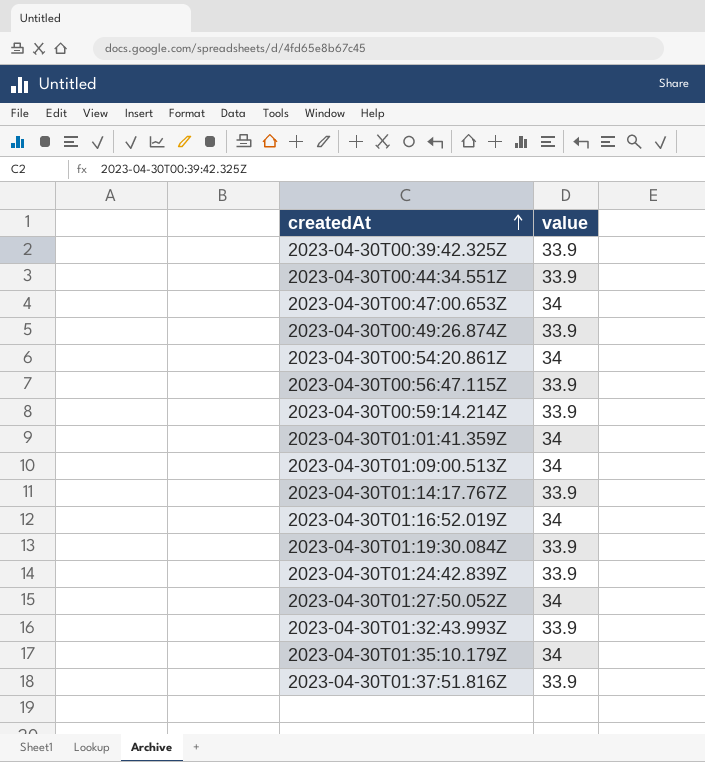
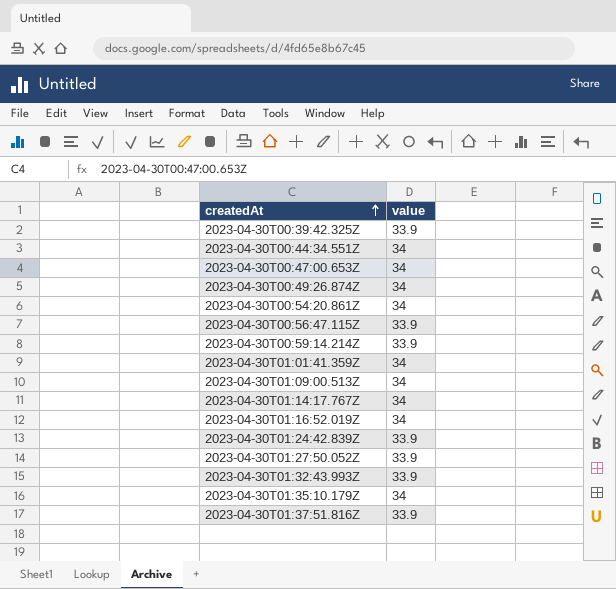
row 2023-04-30T01:19:30.084Z: 33.9 -> none
2023-04-30T00:44:34.551Z | value: 33.9 -> 34
2023-04-30T00:49:26.874Z | value: 33.9 -> 34
2023-04-30T01:14:17.767Z | value: 33.9 -> 34
2023-04-30T01:27:50.052Z | value: 34 -> 33.9

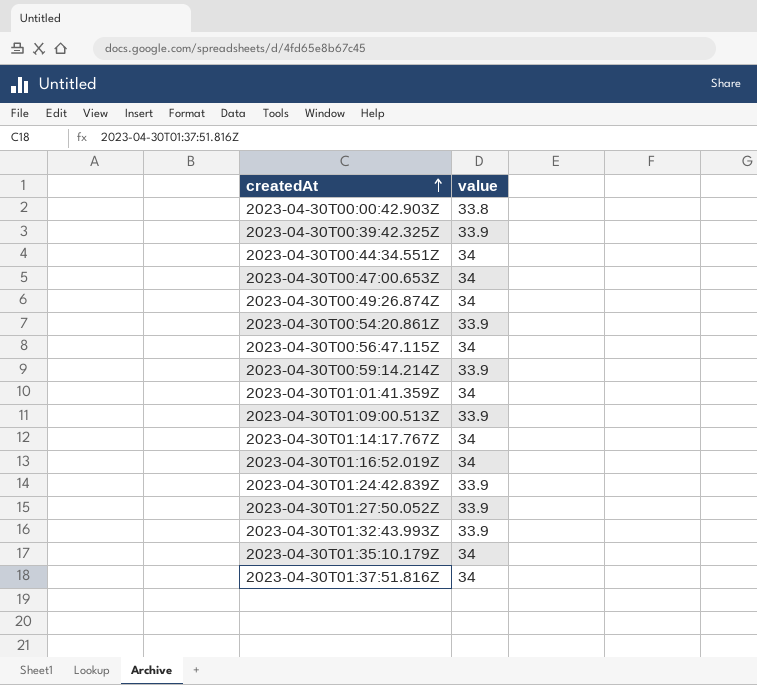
row 2023-04-30T00:00:42.903Z: none -> 33.8
2023-04-30T00:54:20.861Z | value: 34 -> 33.9
2023-04-30T00:56:47.115Z | value: 33.9 -> 34
2023-04-30T01:09:00.513Z | value: 34 -> 33.9
2023-04-30T01:37:51.816Z | value: 33.9 -> 34

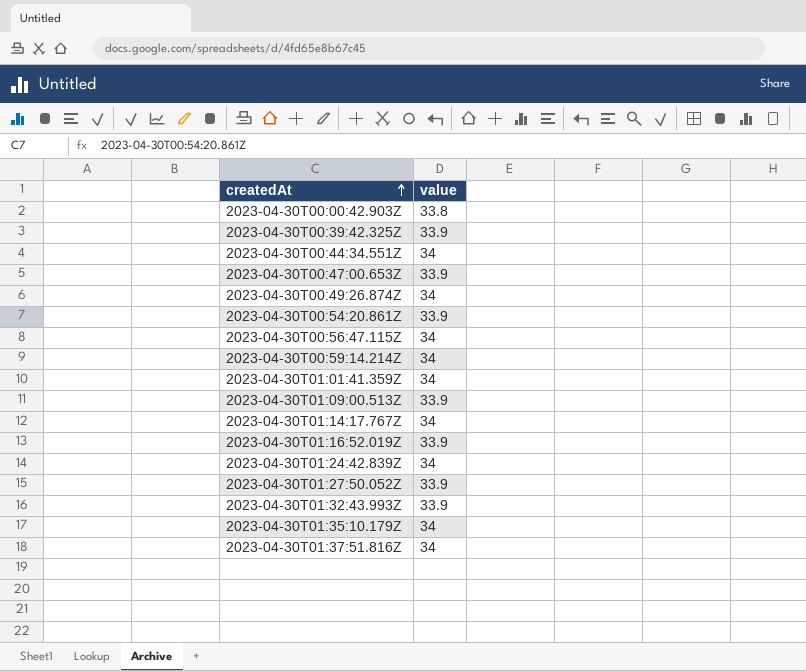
2023-04-30T00:47:00.653Z | value: 34 -> 33.9
2023-04-30T00:59:14.214Z | value: 33.9 -> 34
2023-04-30T01:16:52.019Z | value: 34 -> 33.9
2023-04-30T01:24:42.839Z | value: 33.9 -> 34

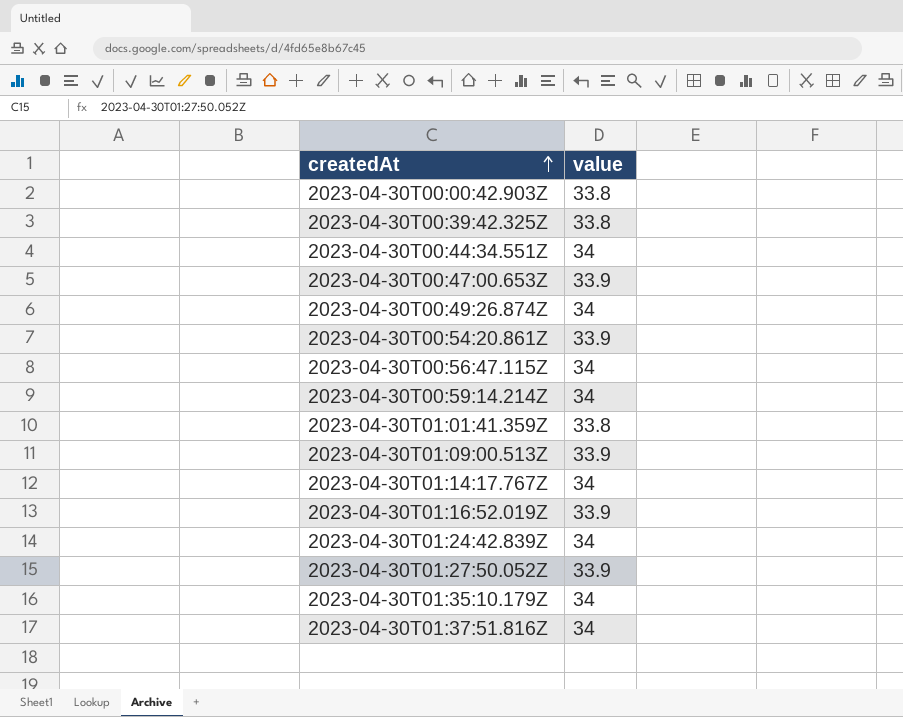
row 2023-04-30T01:32:43.993Z: 33.9 -> none
2023-04-30T00:39:42.325Z | value: 33.9 -> 33.8
2023-04-30T01:01:41.359Z | value: 34 -> 33.8

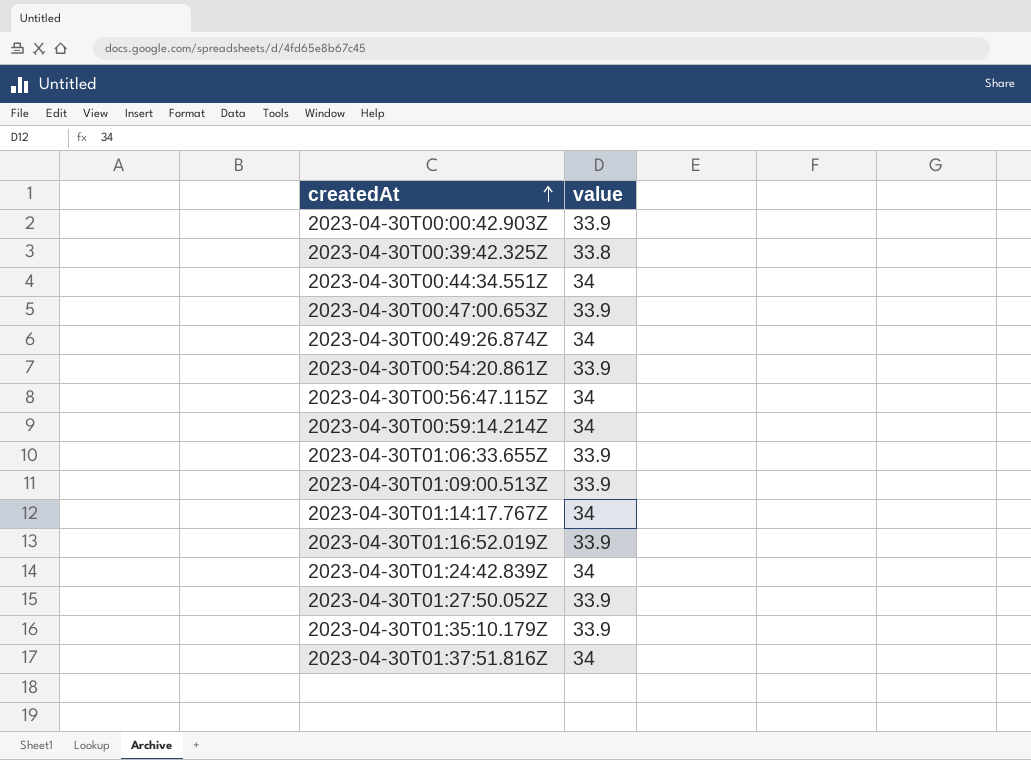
row 2023-04-30T01:01:41.359Z: 33.8 -> none
2023-04-30T00:00:42.903Z | value: 33.8 -> 33.9
row 2023-04-30T01:06:33.655Z: none -> 33.9
2023-04-30T01:35:10.179Z | value: 34 -> 33.9

